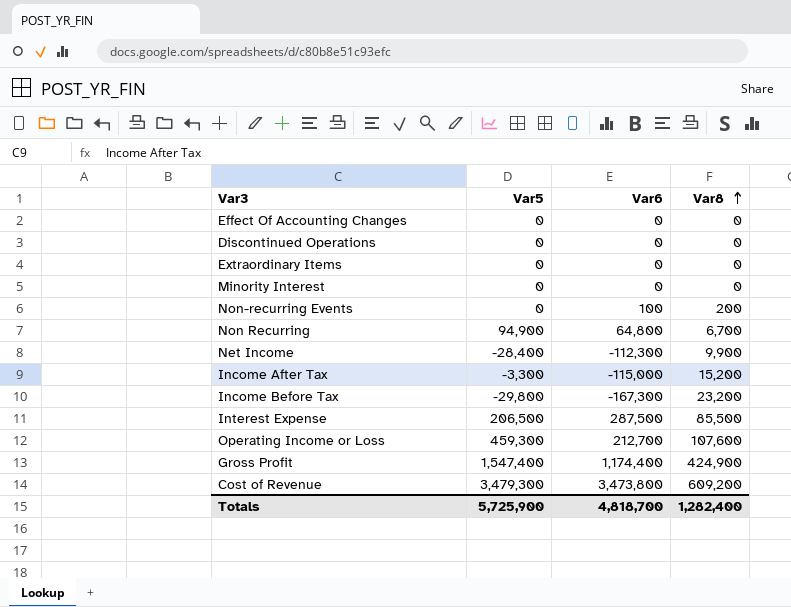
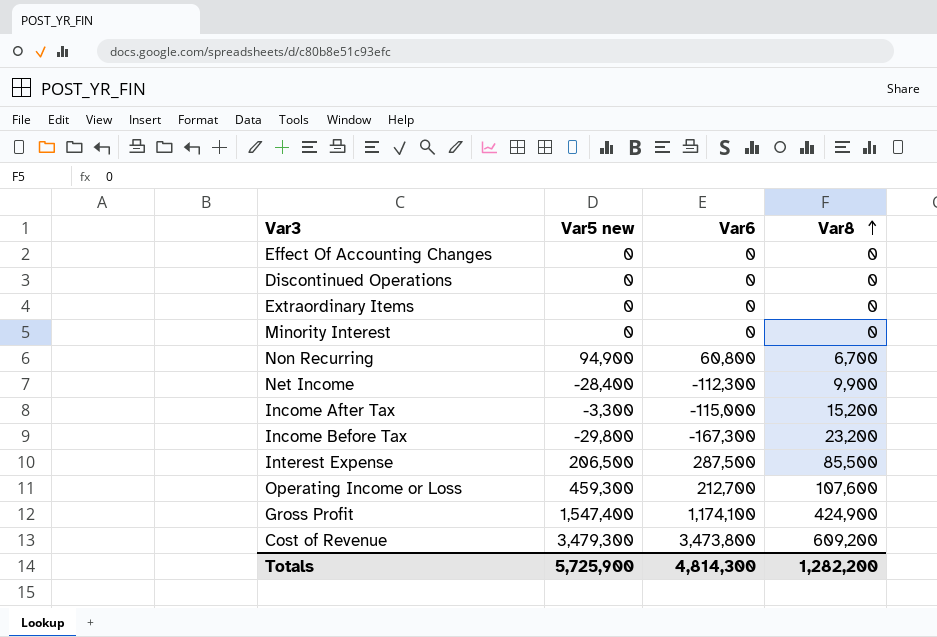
column name: Var5 -> Var5 new
row Non-recurring Events: 0 | 100 | 200 -> none
Non Recurring | Var6: 64,800 -> 60,800
Gross Profit | Var6: 1,174,400 -> 1,174,100
Totals | Var6: 4,818,700 -> 4,814,300
Totals | Var8: 1,282,400 -> 1,282,200

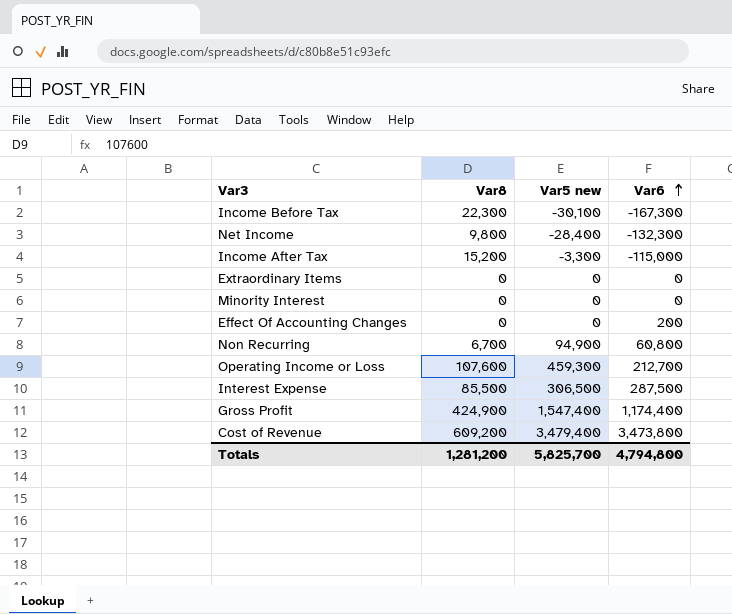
row order: Var8 ascending -> Var6 ascending
column Var8 | position: 4 -> 2
row Discontinued Operations: 0 | 0 | 0 -> none
Income Before Tax | Var8: 23,200 -> 22,300
Income Before Tax | Var5 new: -29,800 -> -30,100
Net Income | Var8: 9,900 -> 9,800
Net Income | Var6: -112,300 -> -132,300
Effect Of Accounting Changes | Var6: 0 -> 200
Interest Expense | Var5 new: 206,500 -> 306,500
Gross Profit | Var6: 1,174,100 -> 1,174,400
Cost of Revenue | Var5 new: 3,479,300 -> 3,479,400
Totals | Var8: 1,282,200 -> 1,281,200
Totals | Var5 new: 5,725,900 -> 5,825,700
Totals | Var6: 4,814,300 -> 4,794,800

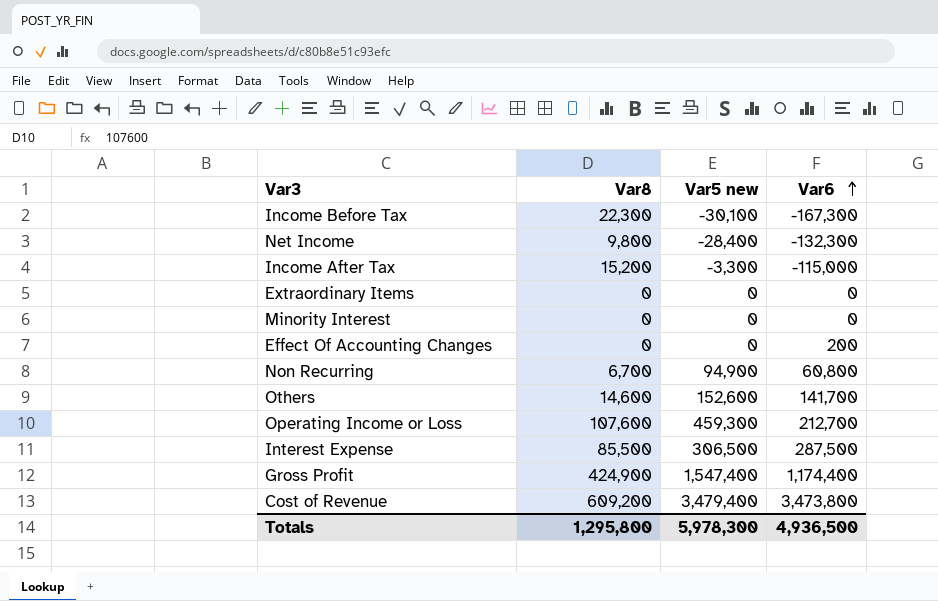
row Others: none -> 14,600 | 152,600 | 141,700
Totals | Var8: 1,281,200 -> 1,295,800
Totals | Var5 new: 5,825,700 -> 5,978,300
Totals | Var6: 4,794,800 -> 4,936,500

